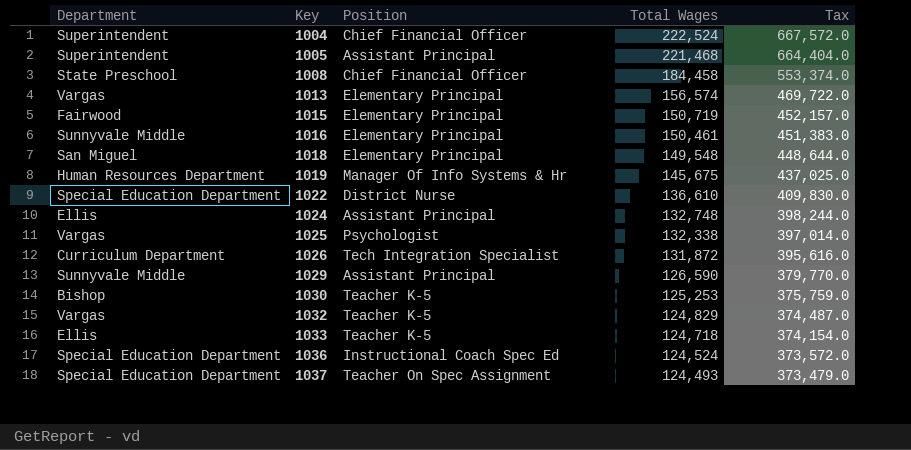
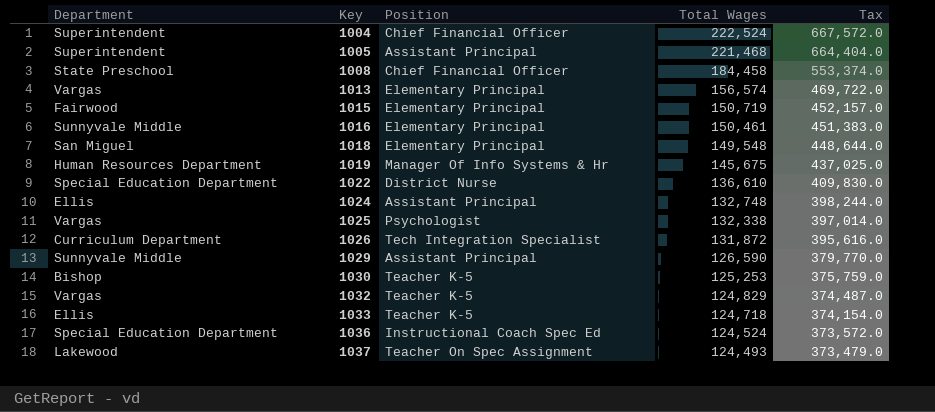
1037 | Department: Special Education Department -> Lakewood

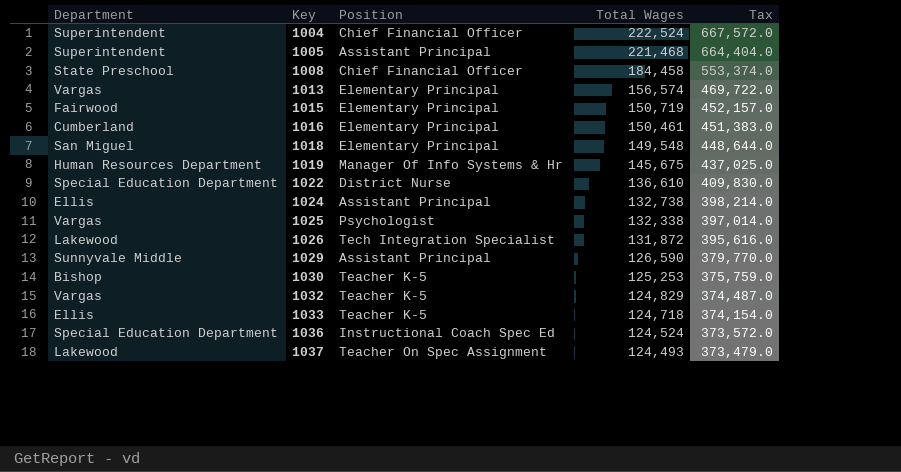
1016 | Department: Sunnyvale Middle -> Cumberland
1024 | Total Wages: 132,748 -> 132,738
1024 | Tax: 398,244.0 -> 398,214.0
1026 | Department: Curriculum Department -> Lakewood

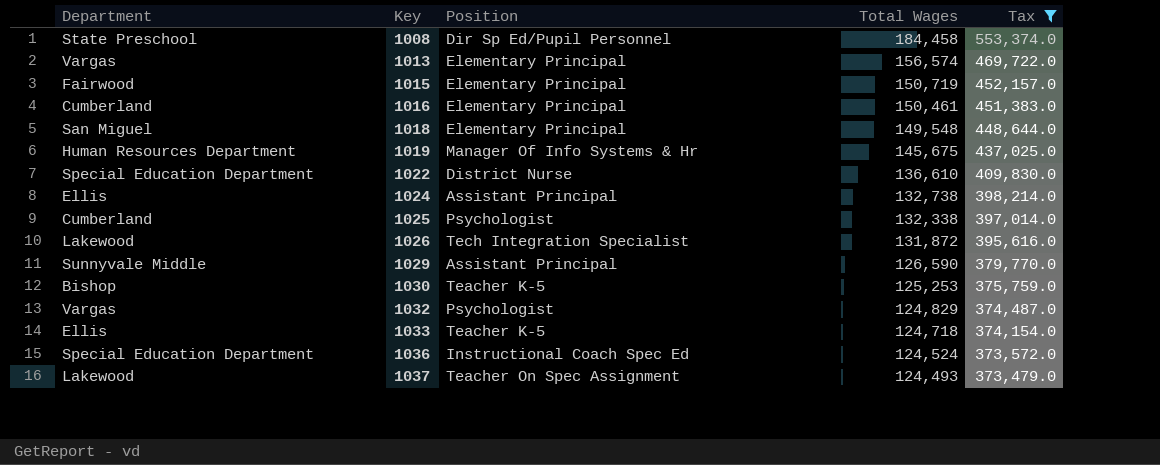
filter: none -> Tax <= 553,374.0
1008 | Position: Chief Financial Officer -> Dir Sp Ed/Pupil Personnel
1025 | Department: Vargas -> Cumberland
1032 | Position: Teacher K-5 -> Psychologist

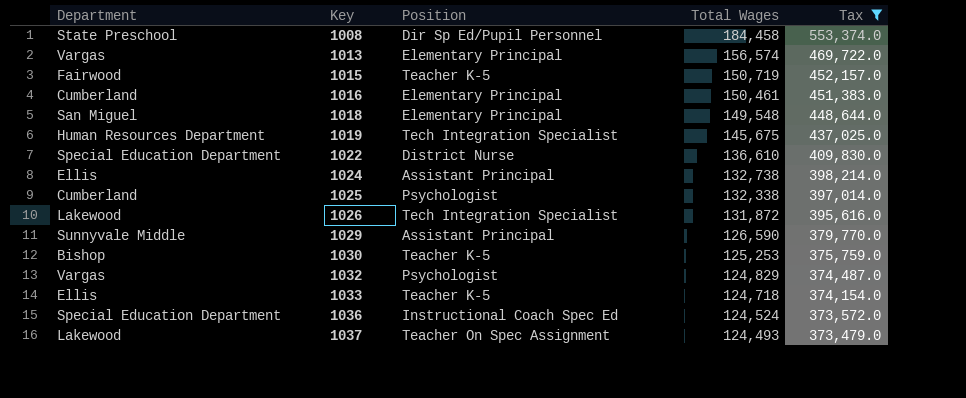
1015 | Position: Elementary Principal -> Teacher K-5
1019 | Position: Manager Of Info Systems & Hr -> Tech Integration Specialist

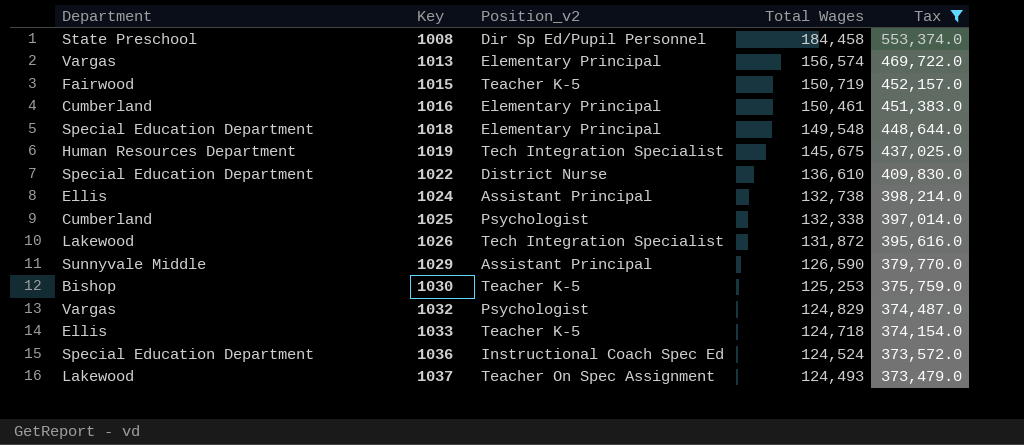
column name: Position -> Position_v2
1018 | Department: San Miguel -> Special Education Department

